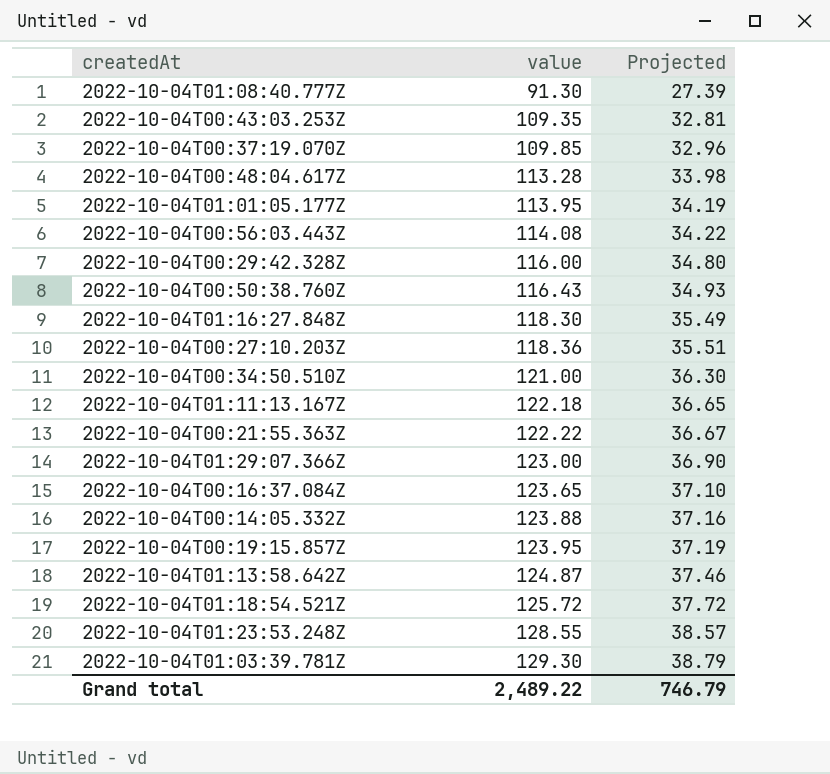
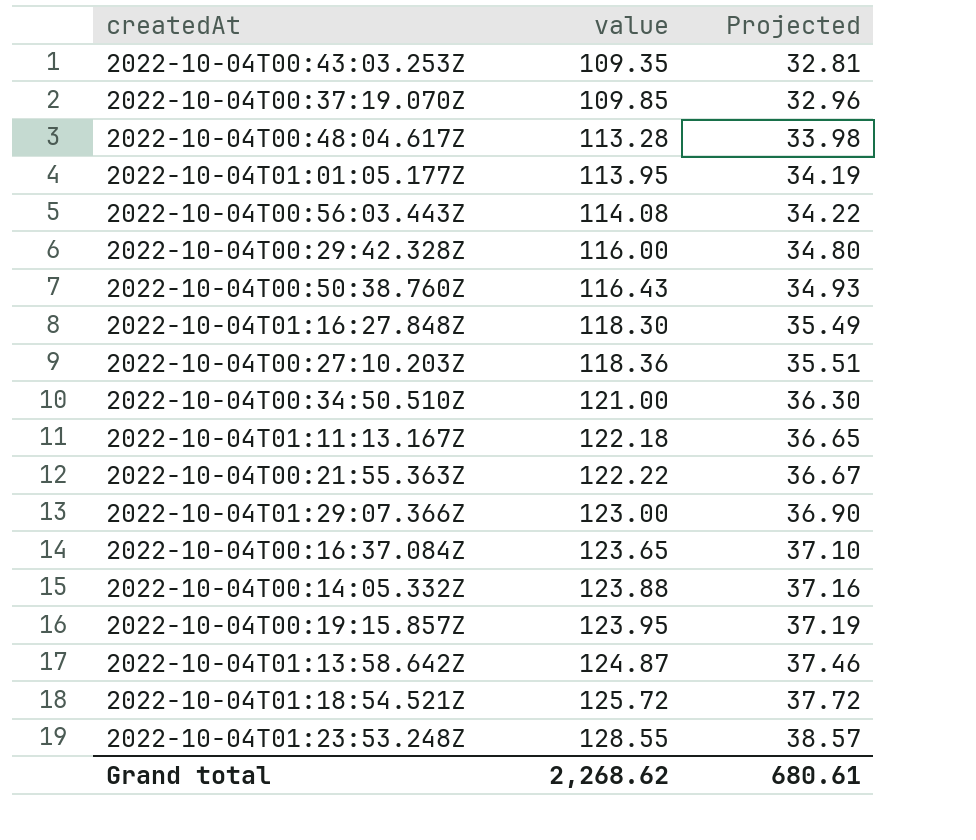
row 2022-10-04T01:08:40.777Z: 91.30 | 27.39 -> none
row 2022-10-04T01:03:39.781Z: 129.30 | 38.79 -> none
Grand total | value: 2,489.22 -> 2,268.62
Grand total | Projected: 746.79 -> 680.61

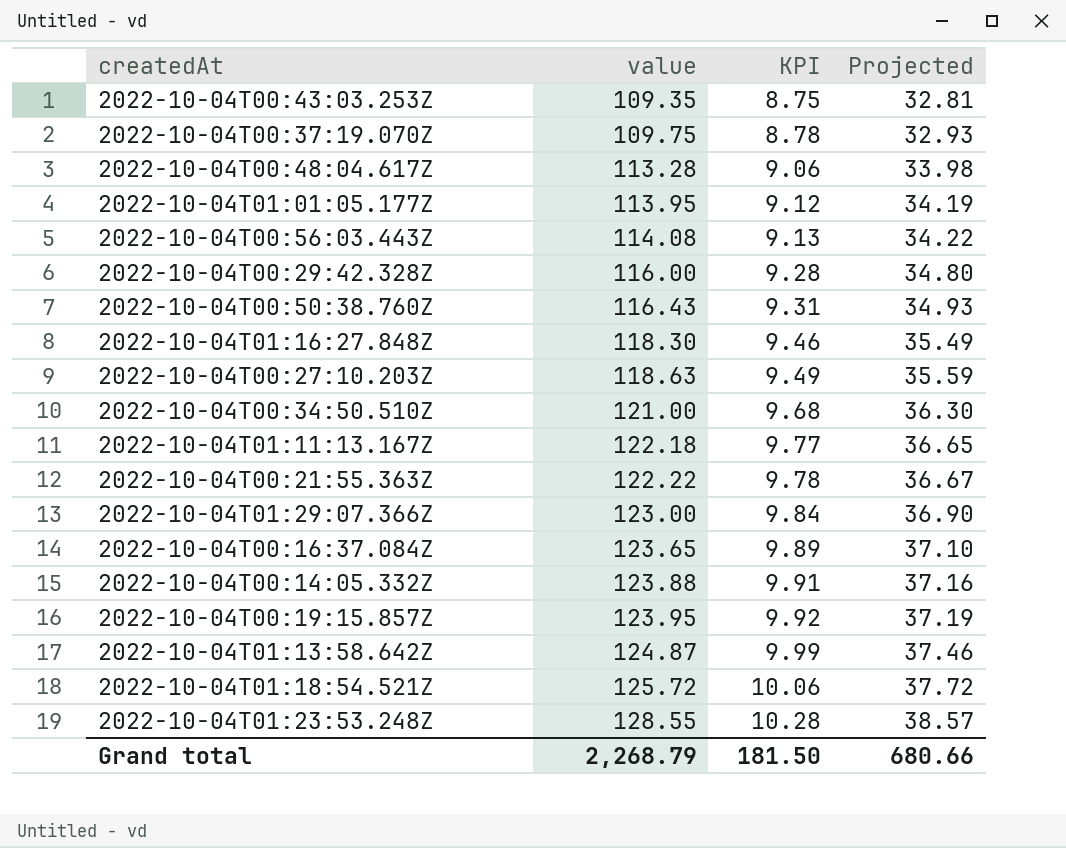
column KPI | formula: none -> [value] * 0.08
2022-10-04T00:37:19.070Z | value: 109.85 -> 109.75
2022-10-04T00:37:19.070Z | Projected: 32.96 -> 32.93
2022-10-04T00:27:10.203Z | value: 118.36 -> 118.63
2022-10-04T00:27:10.203Z | Projected: 35.51 -> 35.59
Grand total | value: 2,268.62 -> 2,268.79
Grand total | Projected: 680.61 -> 680.66

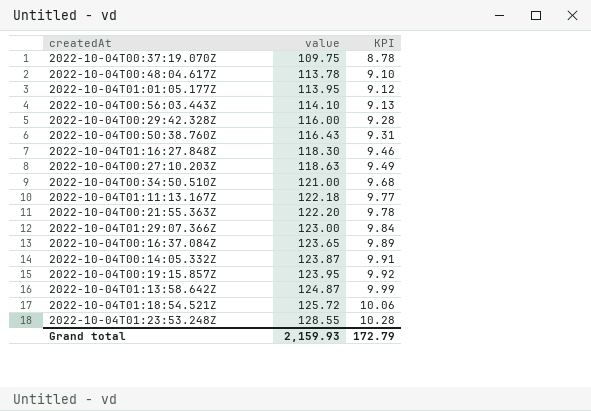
column Projected | formula: [value] * 0.3 -> none
row 2022-10-04T00:43:03.253Z: 109.35 | 8.75 | 32.81 -> none
2022-10-04T00:48:04.617Z | value: 113.28 -> 113.78
2022-10-04T00:48:04.617Z | KPI: 9.06 -> 9.10
2022-10-04T00:56:03.443Z | value: 114.08 -> 114.10
2022-10-04T00:21:55.363Z | value: 122.22 -> 122.20
2022-10-04T00:14:05.332Z | value: 123.88 -> 123.87
Grand total | value: 2,268.79 -> 2,159.93
Grand total | KPI: 181.50 -> 172.79

